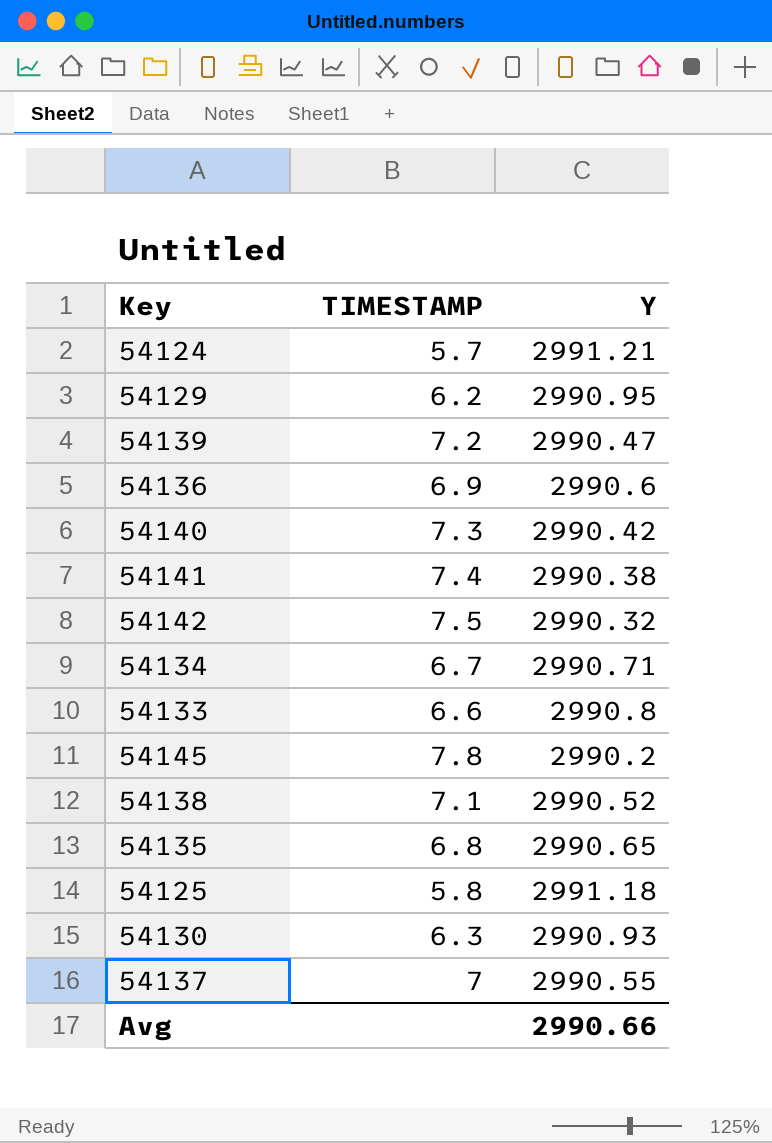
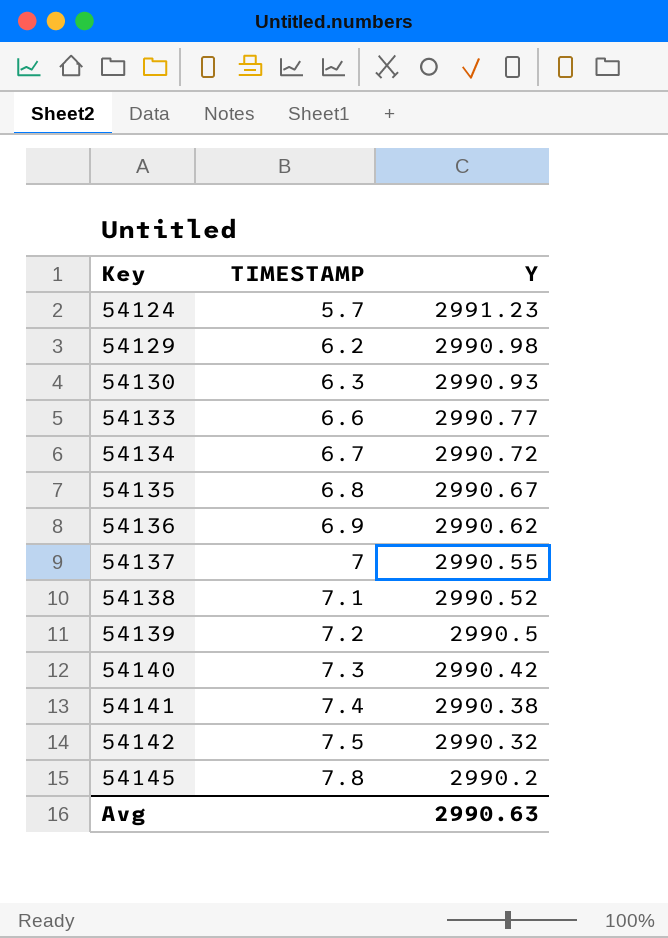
row order: none -> Key ascending
row 54125: 5.8 | 2991.18 -> none
54124 | Y: 2991.21 -> 2991.23
54129 | Y: 2990.95 -> 2990.98
54133 | Y: 2990.8 -> 2990.77
54134 | Y: 2990.71 -> 2990.72
54135 | Y: 2990.65 -> 2990.67
54136 | Y: 2990.6 -> 2990.62
54139 | Y: 2990.47 -> 2990.5
Avg | Y: 2990.66 -> 2990.63

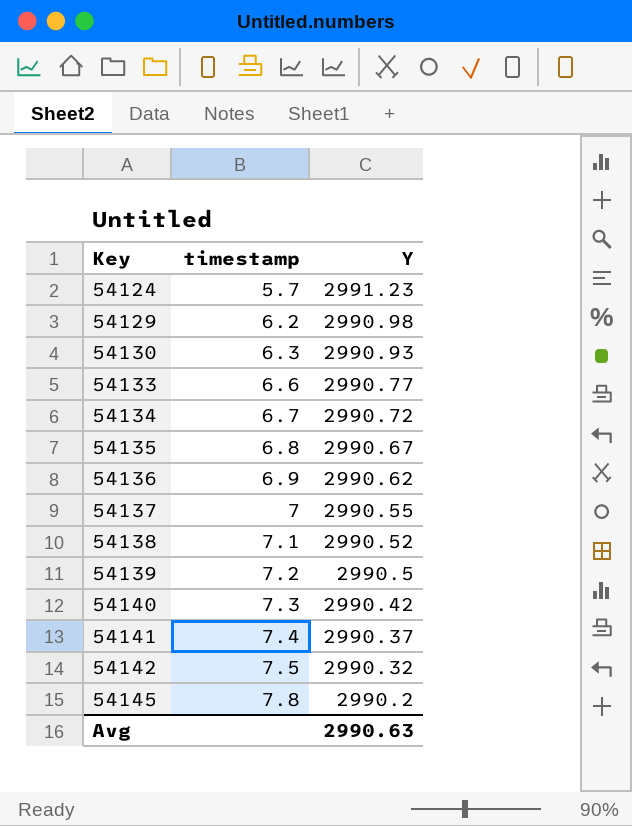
column name: TIMESTAMP -> timestamp
54141 | Y: 2990.38 -> 2990.37

